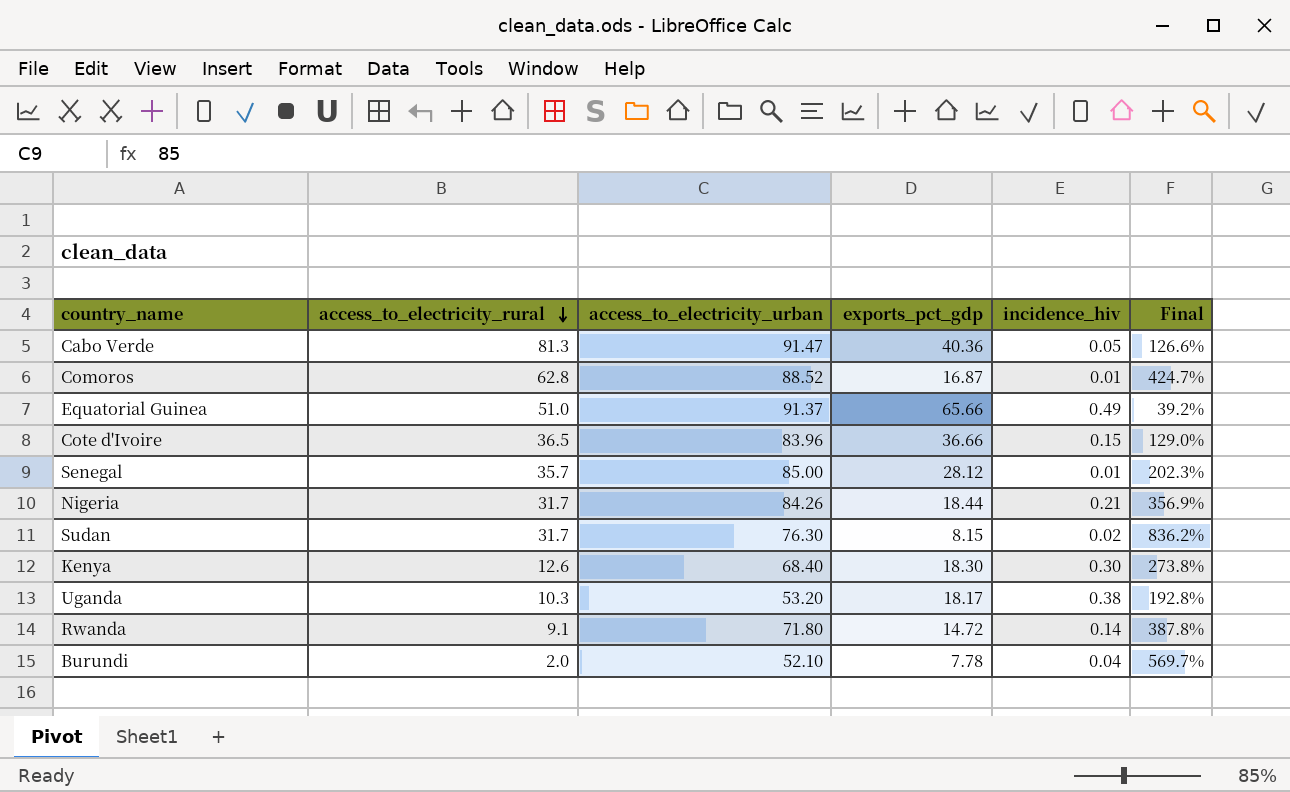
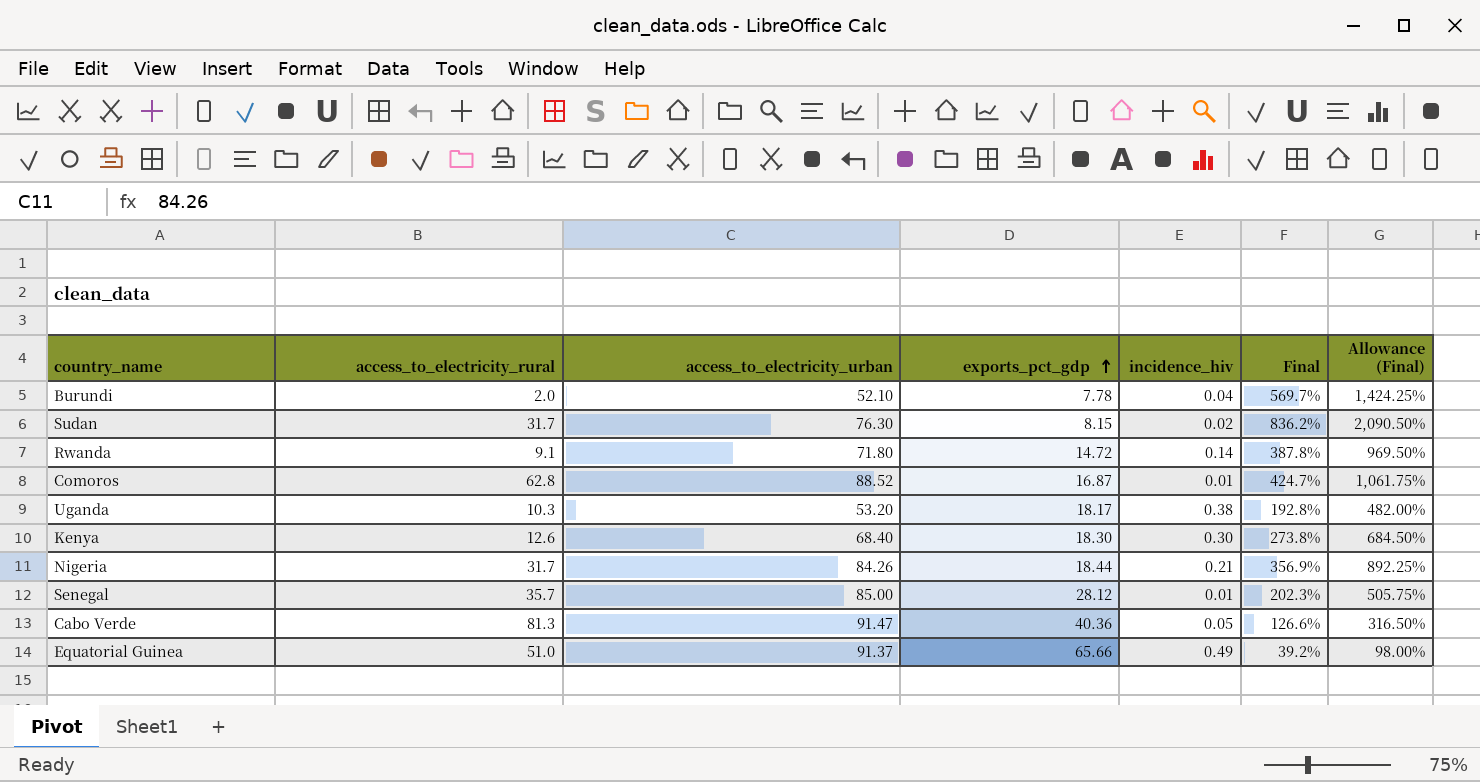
row order: access_to_electricity_rural descending -> exports_pct_gdp ascending
column Allowance (Final) | formula: none -> [Final] * 2.5
row Cote d'Ivoire: 36.5 | 83.96 | 36.66 | 0.15 | 129.0% -> none

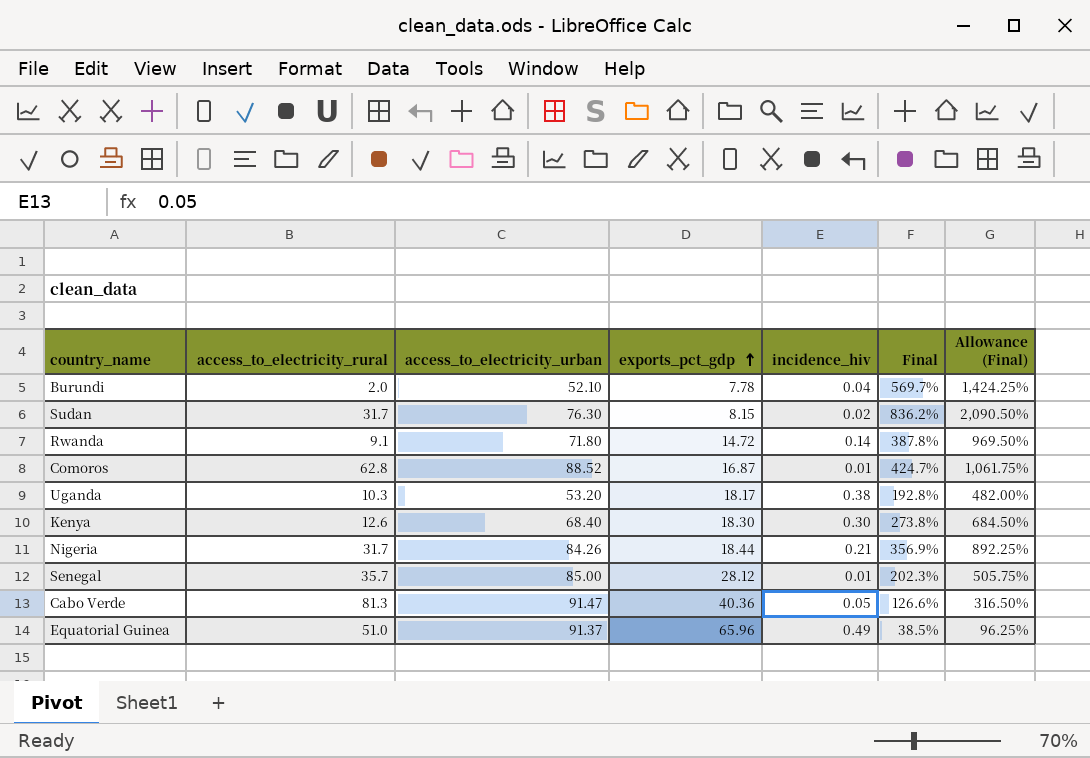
Equatorial Guinea | exports_pct_gdp: 65.66 -> 65.96
Equatorial Guinea | Final: 39.2% -> 38.5%
Equatorial Guinea | Allowance (Final): 98.00% -> 96.25%

